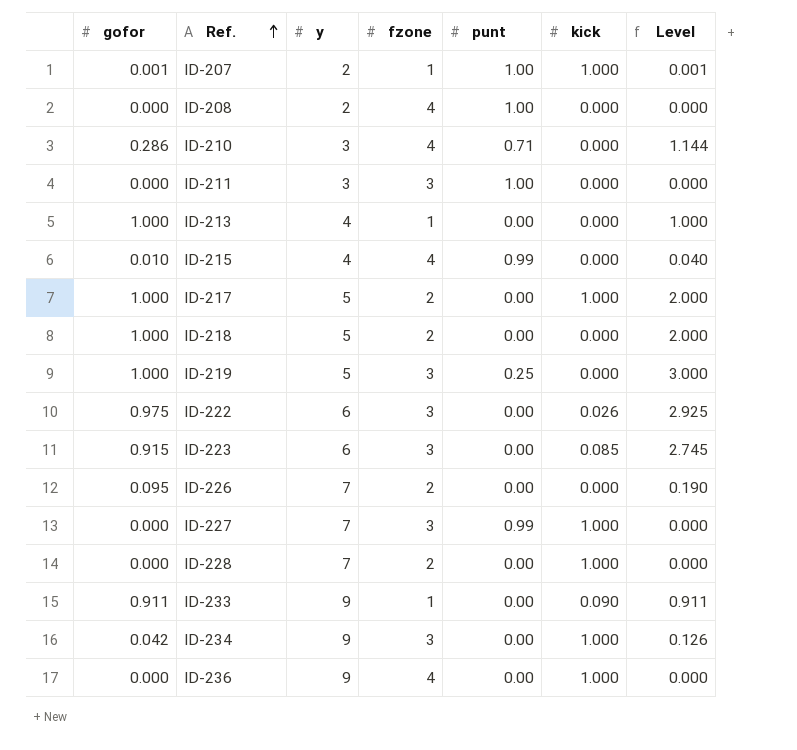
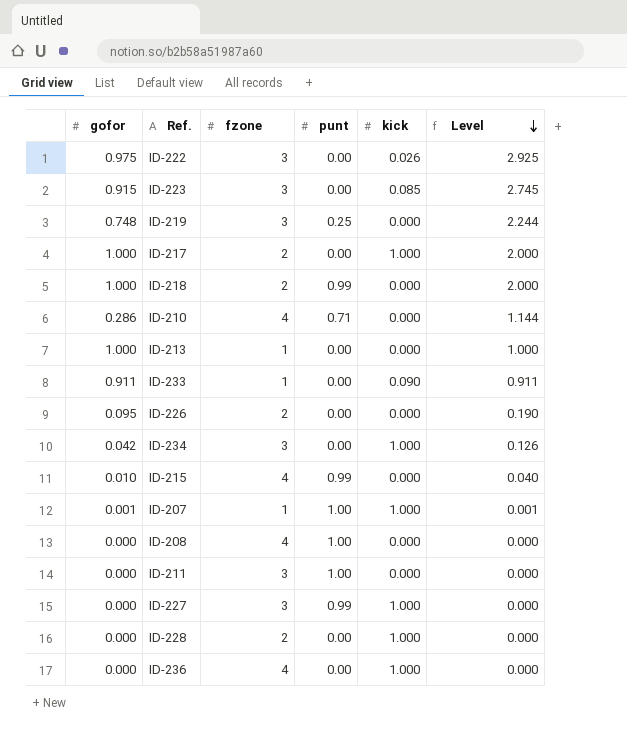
row order: Ref. ascending -> Level descending
column y | position: 3 -> none
ID-219 | gofor: 1.000 -> 0.748
ID-219 | Level: 3.000 -> 2.244
ID-218 | punt: 0.00 -> 0.99

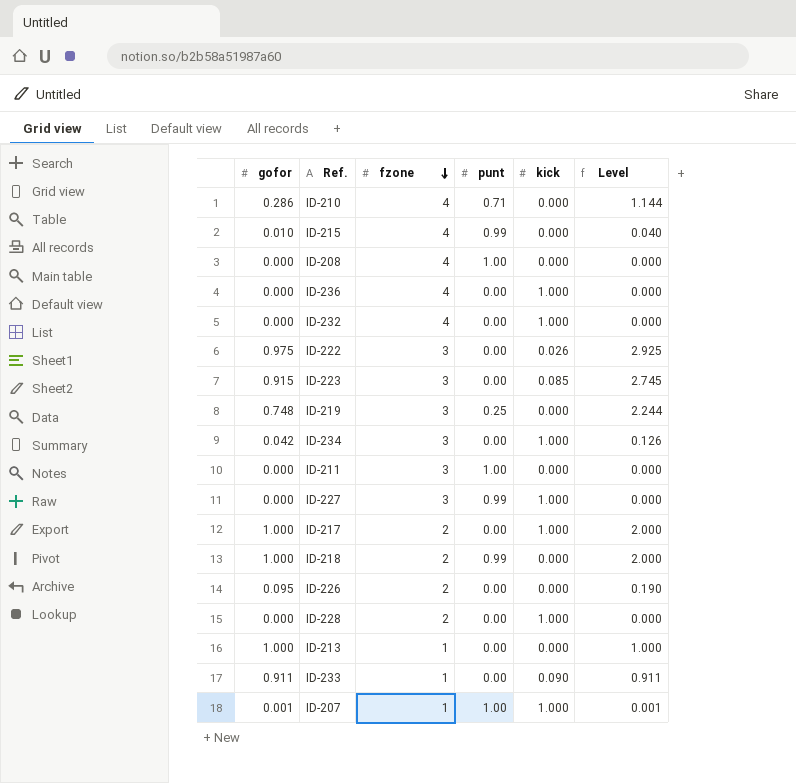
row order: Level descending -> fzone descending
row ID-232: none -> 0.000 | 4 | 0.00 | 1.000 | 0.000

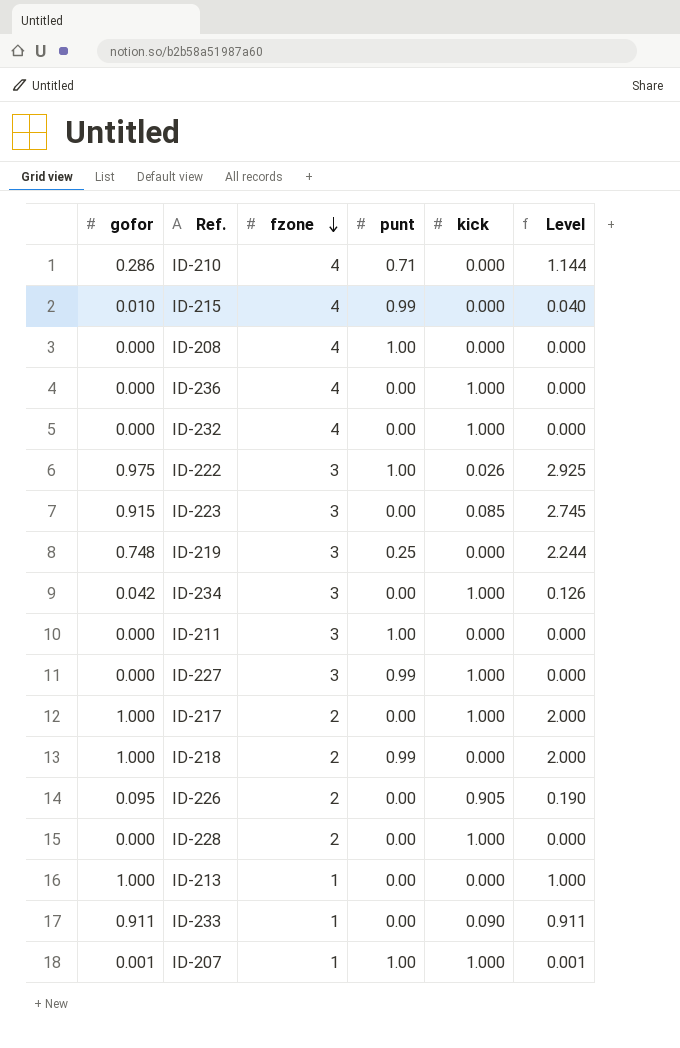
ID-222 | punt: 0.00 -> 1.00
ID-226 | kick: 0.000 -> 0.905

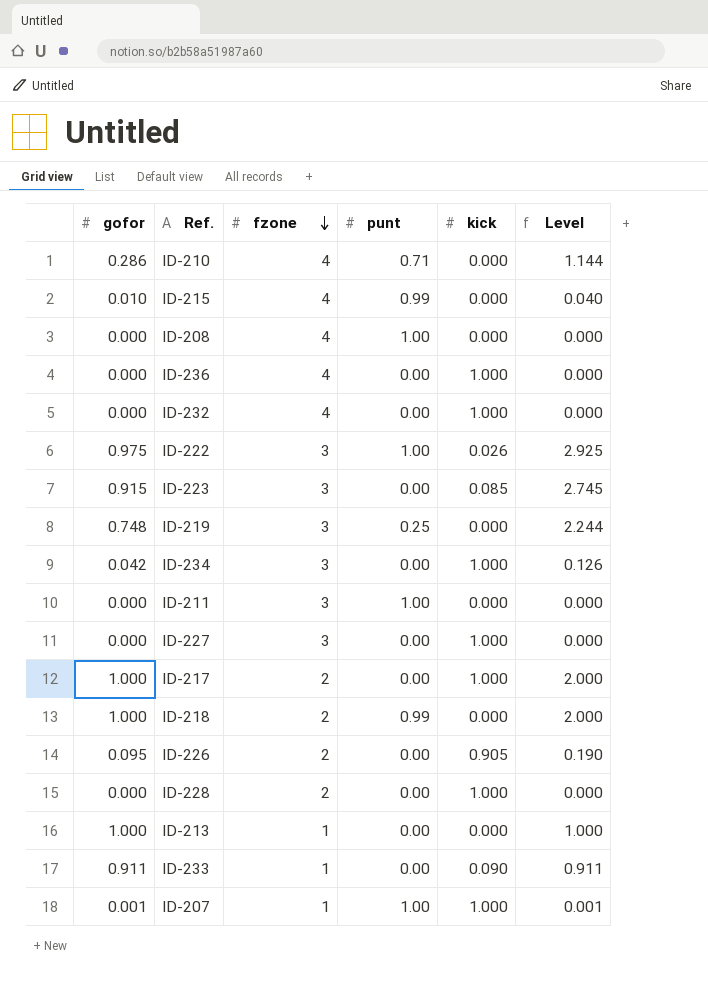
ID-227 | punt: 0.99 -> 0.00

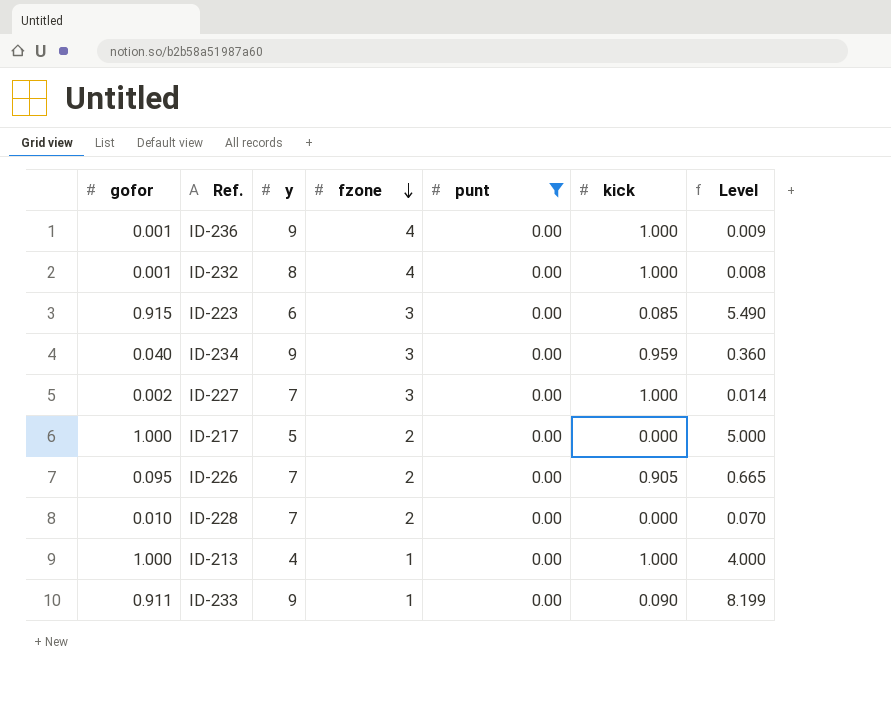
filter: none -> punt = 0.00
column y | position: none -> 3
column Level | formula: [gofor] * [fzone] -> [gofor] * [y]
ID-236 | gofor: 0.000 -> 0.001
ID-232 | gofor: 0.000 -> 0.001
ID-234 | gofor: 0.042 -> 0.040
ID-234 | kick: 1.000 -> 0.959
ID-227 | gofor: 0.000 -> 0.002
ID-217 | kick: 1.000 -> 0.000
ID-228 | gofor: 0.000 -> 0.010
ID-228 | kick: 1.000 -> 0.000
ID-213 | kick: 0.000 -> 1.000

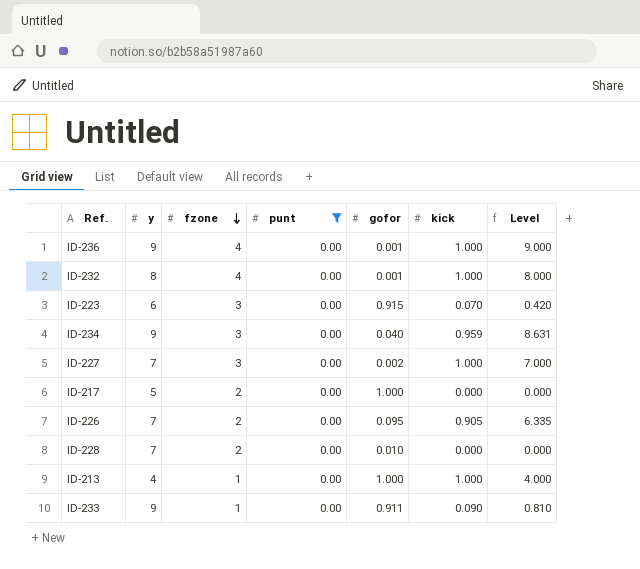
column gofor | position: 1 -> 5
column Level | formula: [gofor] * [y] -> [y] * [kick]
ID-223 | kick: 0.085 -> 0.070

